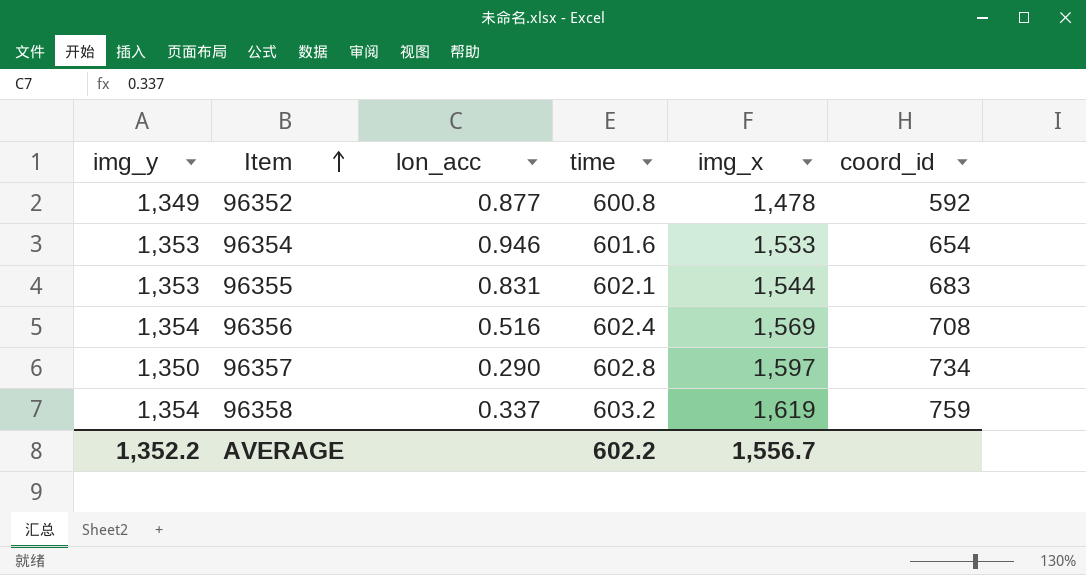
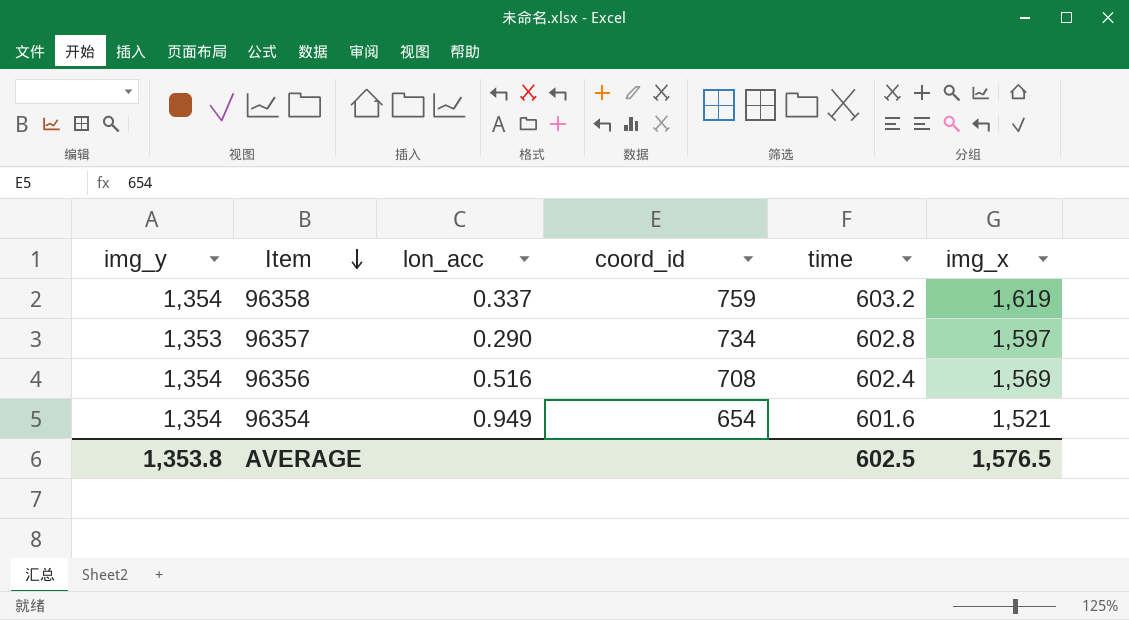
row order: Item ascending -> Item descending
column coord_id | position: 6 -> 4
row 96352: 1,349 | 0.877 | 600.8 | 1,478 | 592 -> none
row 96355: 1,353 | 0.831 | 602.1 | 1,544 | 683 -> none
96357 | img_y: 1,350 -> 1,353
96354 | img_y: 1,353 -> 1,354
96354 | lon_acc: 0.946 -> 0.949
96354 | img_x: 1,533 -> 1,521
AVERAGE | img_y: 1,352.2 -> 1,353.8
AVERAGE | time: 602.2 -> 602.5
AVERAGE | img_x: 1,556.7 -> 1,576.5

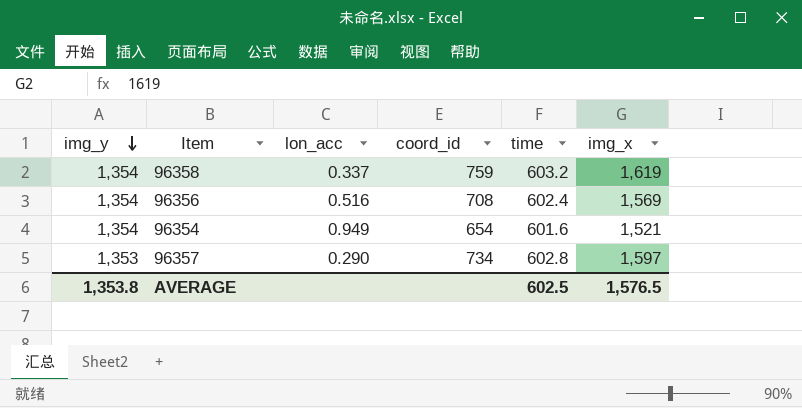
row order: Item descending -> img_y descending

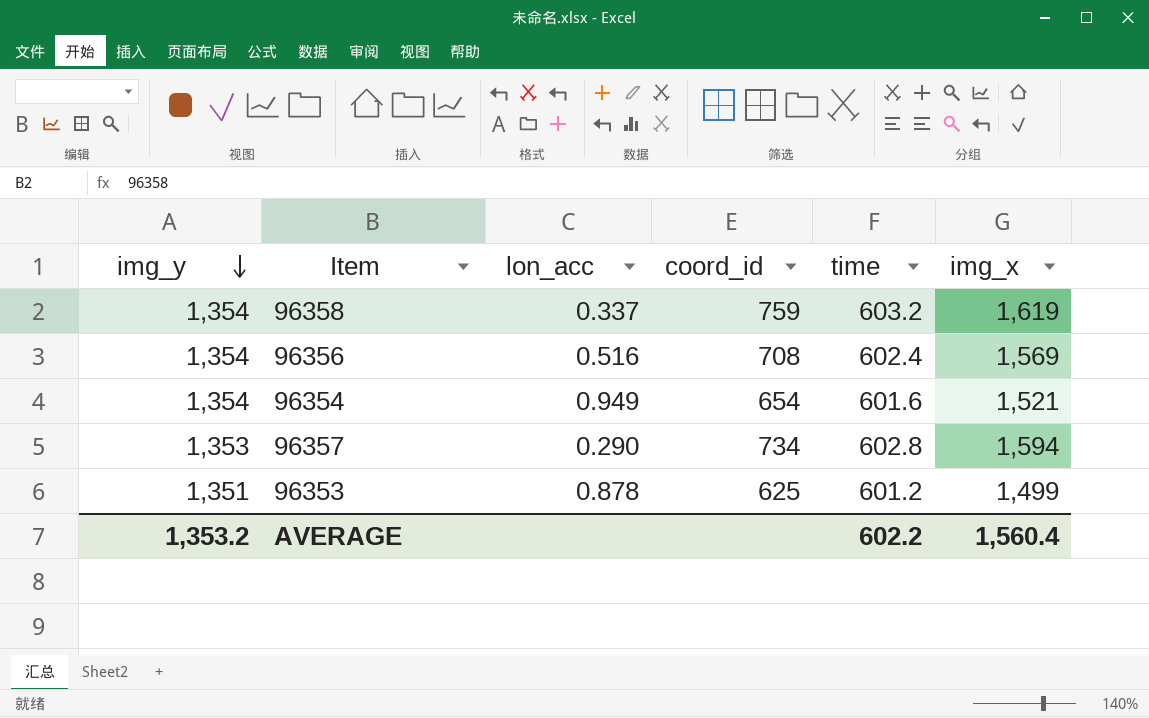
96357 | img_x: 1,597 -> 1,594
row 96353: none -> 1,351 | 0.878 | 625 | 601.2 | 1,499
AVERAGE | img_y: 1,353.8 -> 1,353.2
AVERAGE | time: 602.5 -> 602.2
AVERAGE | img_x: 1,576.5 -> 1,560.4

